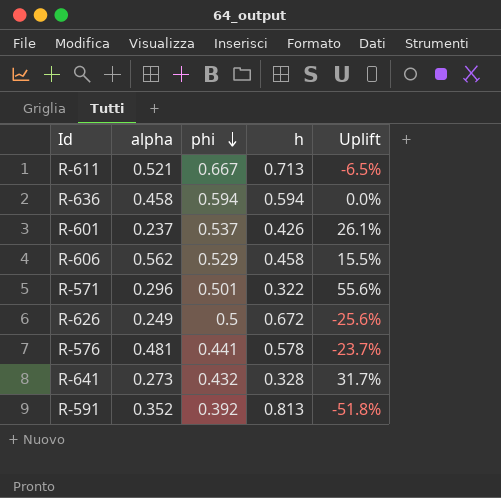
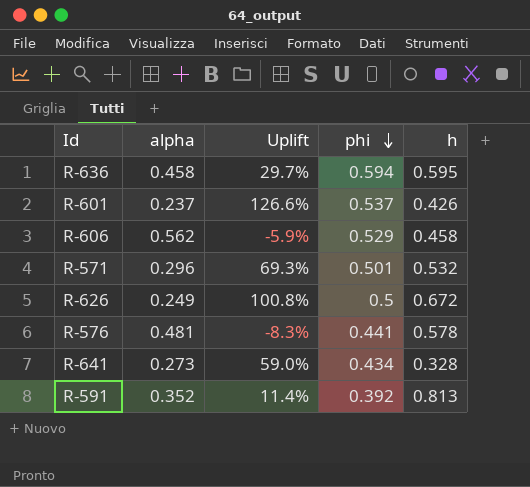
column Uplift | formula: ([phi] - [h]) / [h] -> ([phi] - [alpha]) / [alpha]
column Uplift | position: 5 -> 3
row R-611: 0.521 | 0.667 | 0.713 | -6.5% -> none
R-636 | h: 0.594 -> 0.595
R-571 | h: 0.322 -> 0.532
R-641 | phi: 0.432 -> 0.434

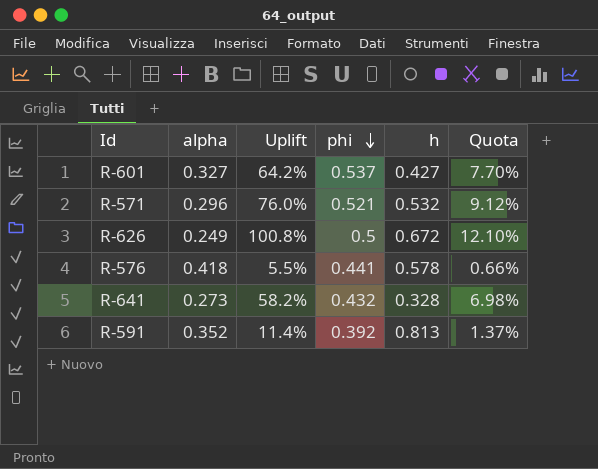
column Quota | formula: none -> [Uplift] * 0.12
row R-636: 0.458 | 29.7% | 0.594 | 0.595 -> none
row R-606: 0.562 | -5.9% | 0.529 | 0.458 -> none
R-601 | alpha: 0.237 -> 0.327
R-601 | Uplift: 126.6% -> 64.2%
R-601 | h: 0.426 -> 0.427
R-571 | Uplift: 69.3% -> 76.0%
R-571 | phi: 0.501 -> 0.521
R-576 | alpha: 0.481 -> 0.418
R-576 | Uplift: -8.3% -> 5.5%
R-641 | Uplift: 59.0% -> 58.2%
R-641 | phi: 0.434 -> 0.432

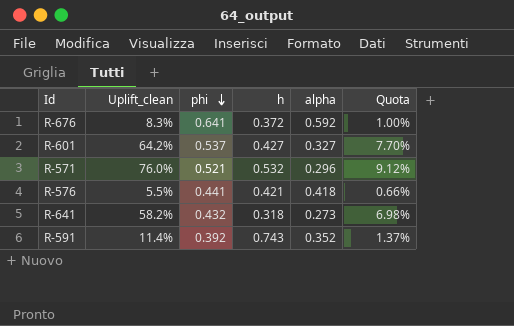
column name: Uplift -> Uplift_clean
column alpha | position: 2 -> 5
row R-626: 0.249 | 100.8% | 0.5 | 0.672 | 12.10% -> none
row R-676: none -> 8.3% | 0.641 | 0.372 | 0.592 | 1.00%
R-576 | h: 0.578 -> 0.421
R-641 | h: 0.328 -> 0.318
R-591 | h: 0.813 -> 0.743

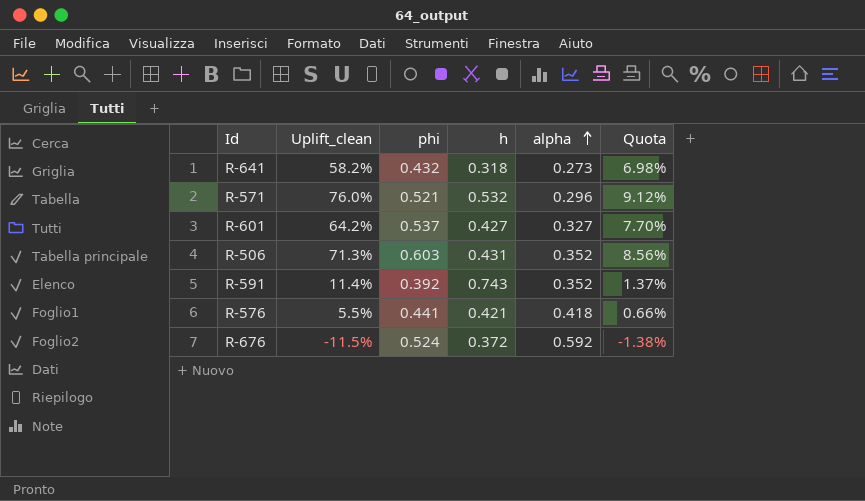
row order: phi descending -> alpha ascending
row R-506: none -> 71.3% | 0.603 | 0.431 | 0.352 | 8.56%
R-676 | Uplift_clean: 8.3% -> -11.5%
R-676 | phi: 0.641 -> 0.524
R-676 | Quota: 1.00% -> -1.38%

